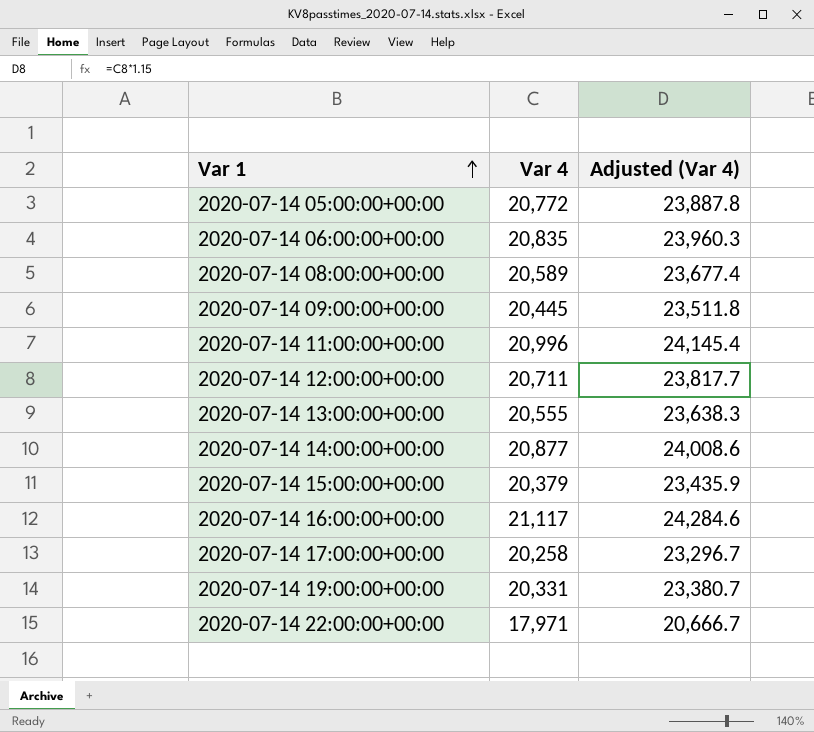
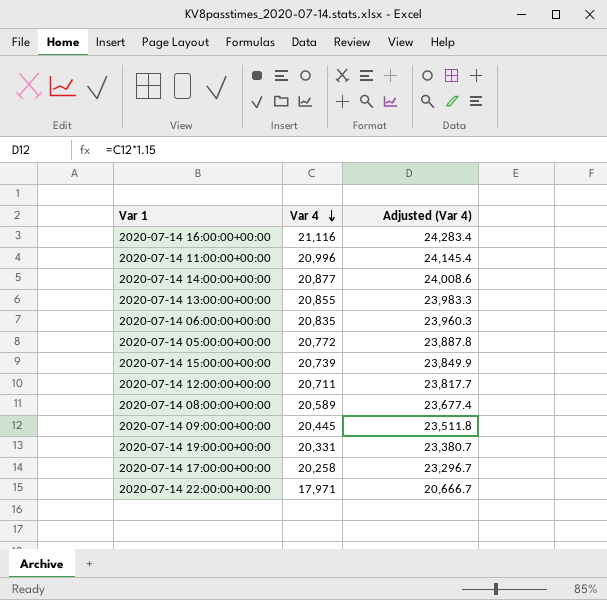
row order: Var 1 ascending -> Var 4 descending
2020-07-14 16:00:00+00:00 | Var 4: 21,117 -> 21,116
2020-07-14 16:00:00+00:00 | Adjusted (Var 4): 24,284.6 -> 24,283.4
2020-07-14 13:00:00+00:00 | Var 4: 20,555 -> 20,855
2020-07-14 13:00:00+00:00 | Adjusted (Var 4): 23,638.3 -> 23,983.3
2020-07-14 15:00:00+00:00 | Var 4: 20,379 -> 20,739
2020-07-14 15:00:00+00:00 | Adjusted (Var 4): 23,435.9 -> 23,849.9

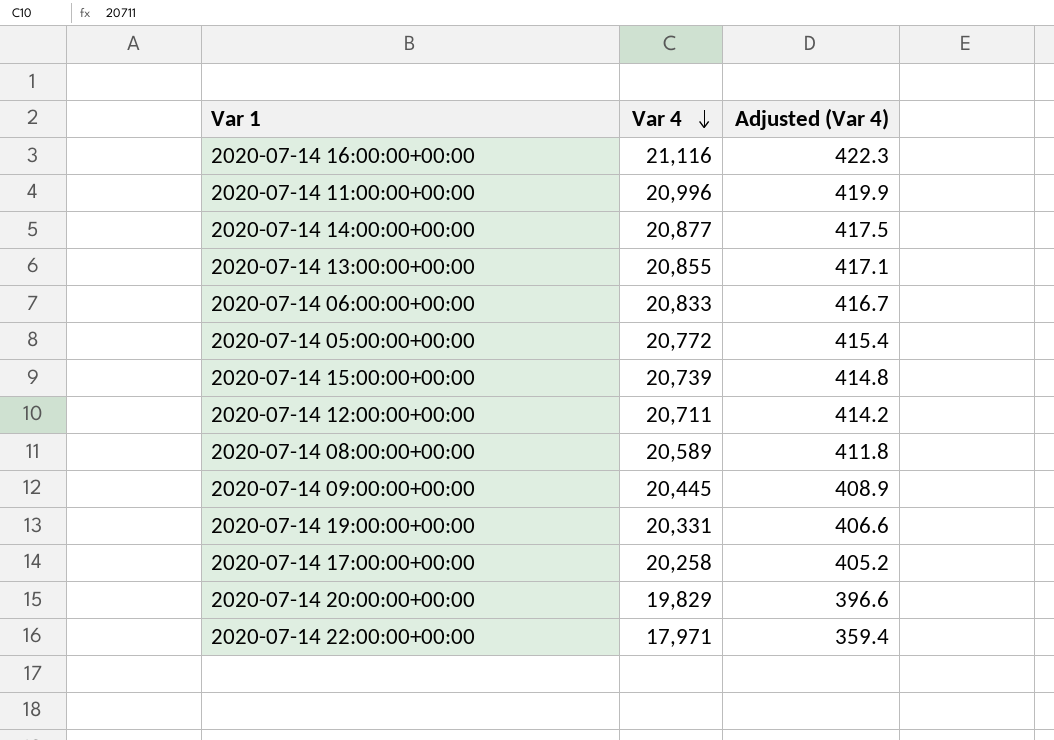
column Adjusted (Var 4) | formula: [Var 4] * 1.15 -> [Var 4] * 0.02
2020-07-14 06:00:00+00:00 | Var 4: 20,835 -> 20,833
row 2020-07-14 20:00:00+00:00: none -> 19,829 | 396.6

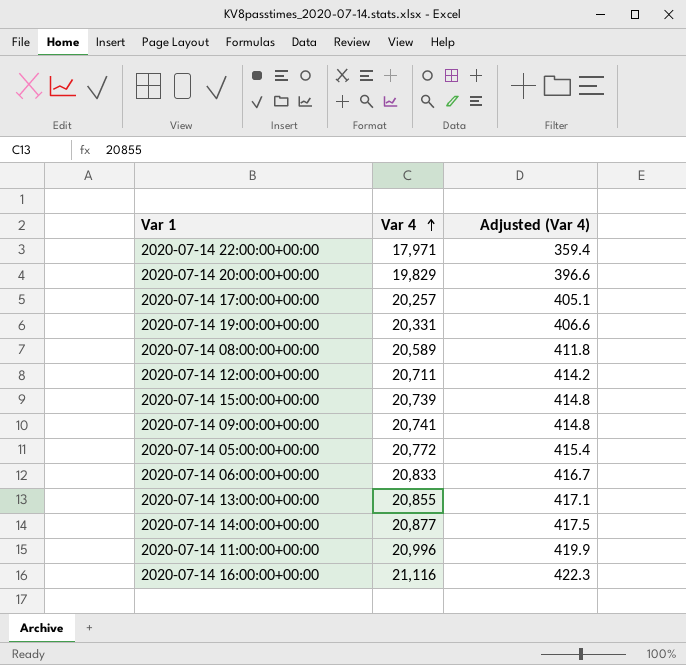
row order: Var 4 descending -> Var 4 ascending
2020-07-14 17:00:00+00:00 | Var 4: 20,258 -> 20,257
2020-07-14 17:00:00+00:00 | Adjusted (Var 4): 405.2 -> 405.1
2020-07-14 09:00:00+00:00 | Var 4: 20,445 -> 20,741
2020-07-14 09:00:00+00:00 | Adjusted (Var 4): 408.9 -> 414.8

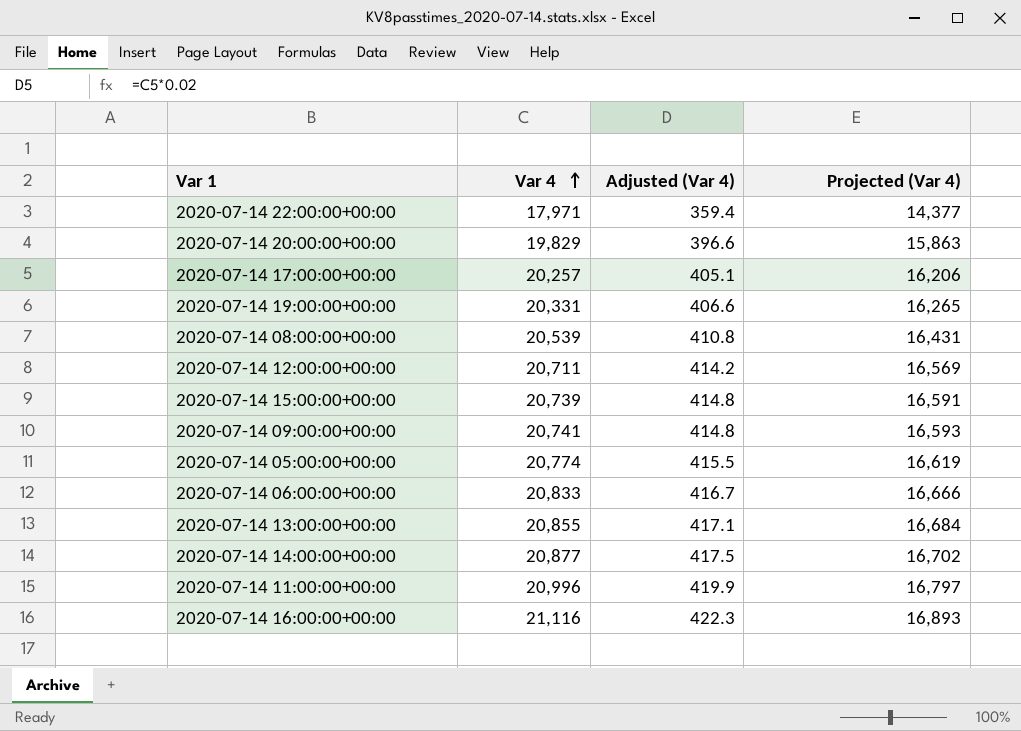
column Projected (Var 4) | formula: none -> [Var 4] * 0.8
2020-07-14 08:00:00+00:00 | Var 4: 20,589 -> 20,539
2020-07-14 08:00:00+00:00 | Adjusted (Var 4): 411.8 -> 410.8
2020-07-14 05:00:00+00:00 | Var 4: 20,772 -> 20,774
2020-07-14 05:00:00+00:00 | Adjusted (Var 4): 415.4 -> 415.5

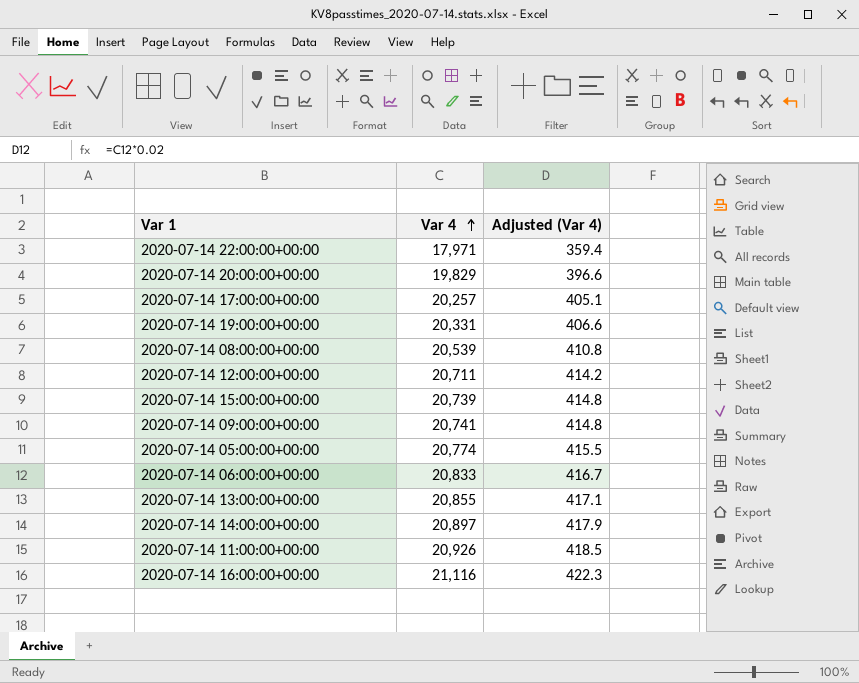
column Projected (Var 4) | formula: [Var 4] * 0.8 -> none
2020-07-14 14:00:00+00:00 | Var 4: 20,877 -> 20,897
2020-07-14 14:00:00+00:00 | Adjusted (Var 4): 417.5 -> 417.9
2020-07-14 11:00:00+00:00 | Var 4: 20,996 -> 20,926
2020-07-14 11:00:00+00:00 | Adjusted (Var 4): 419.9 -> 418.5

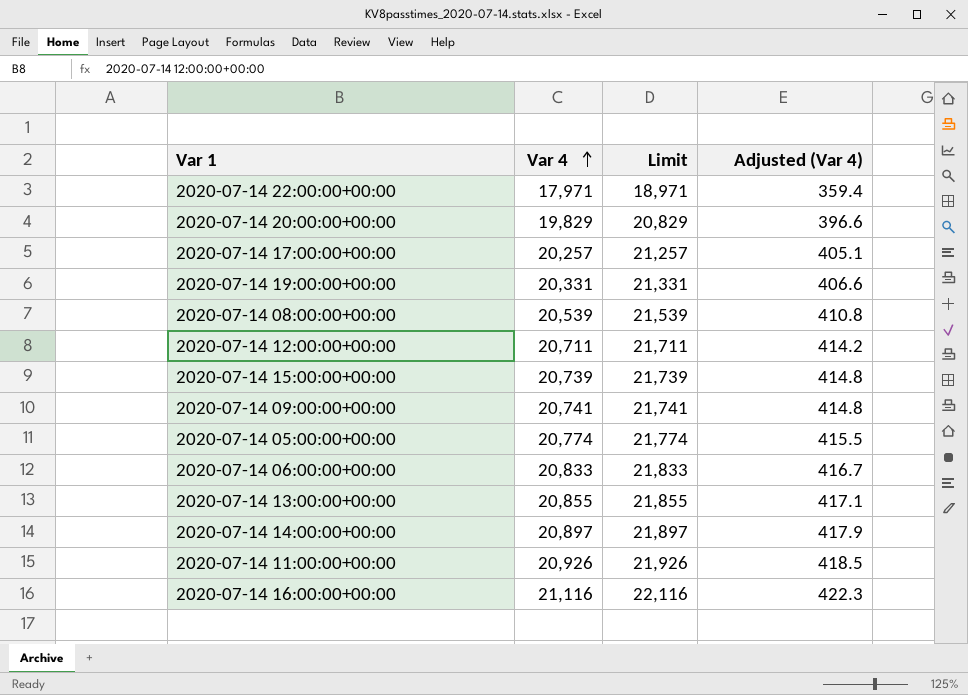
column Limit | formula: none -> [Var 4] + 1000

